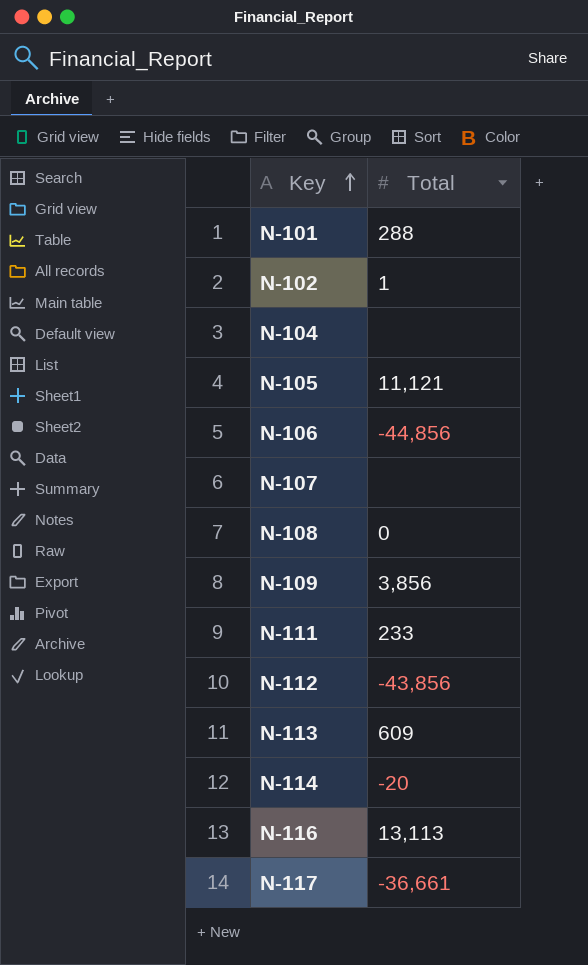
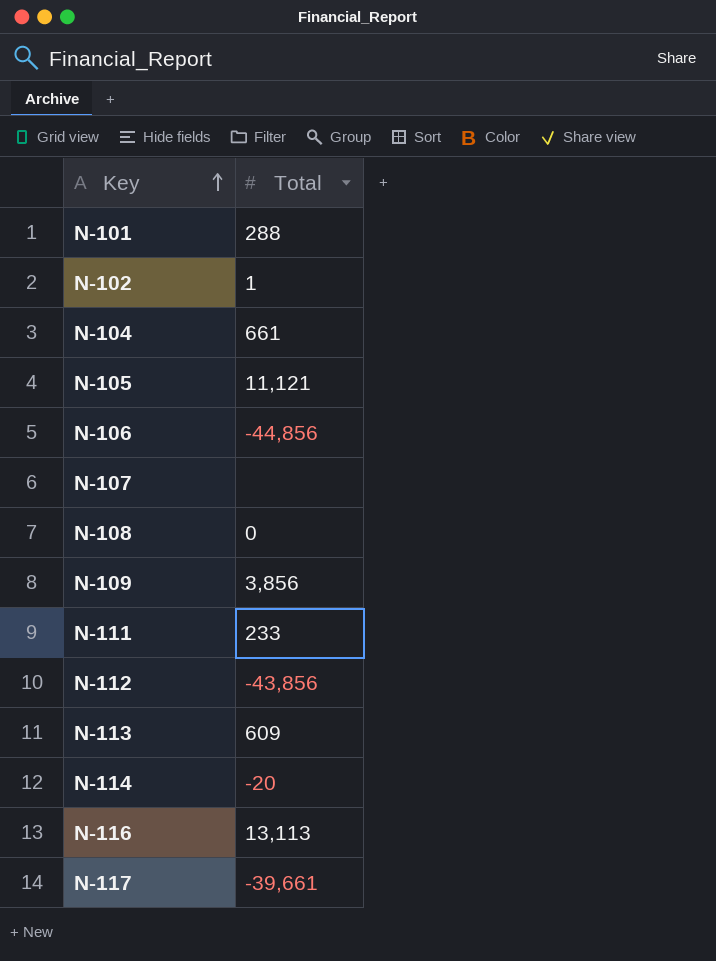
N-104 | Total: none -> 661
N-117 | Total: -36,661 -> -39,661

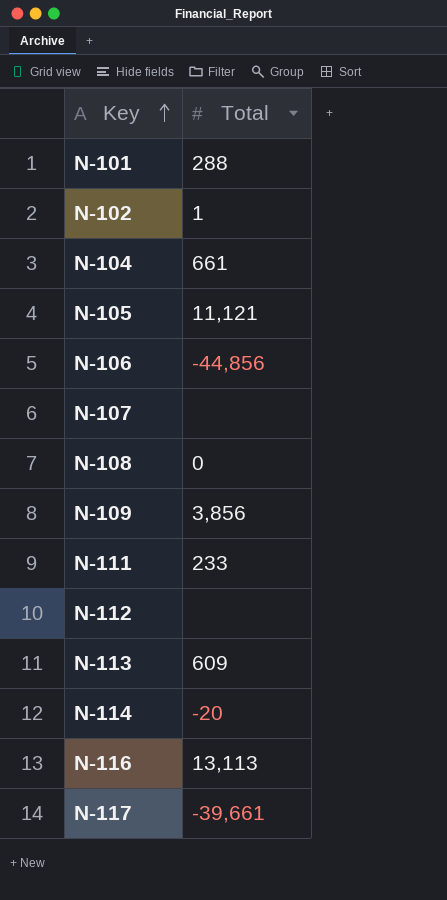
N-112 | Total: -43,856 -> none

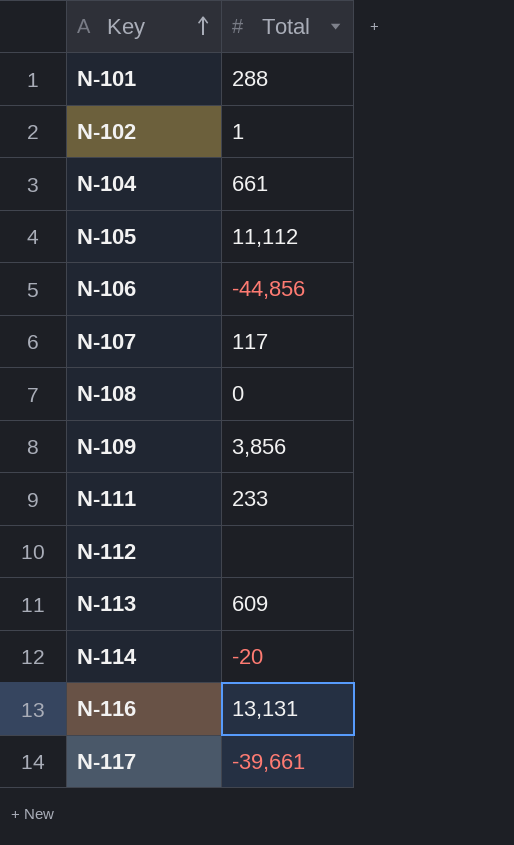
N-105 | Total: 11,121 -> 11,112
N-107 | Total: none -> 117
N-116 | Total: 13,113 -> 13,131

